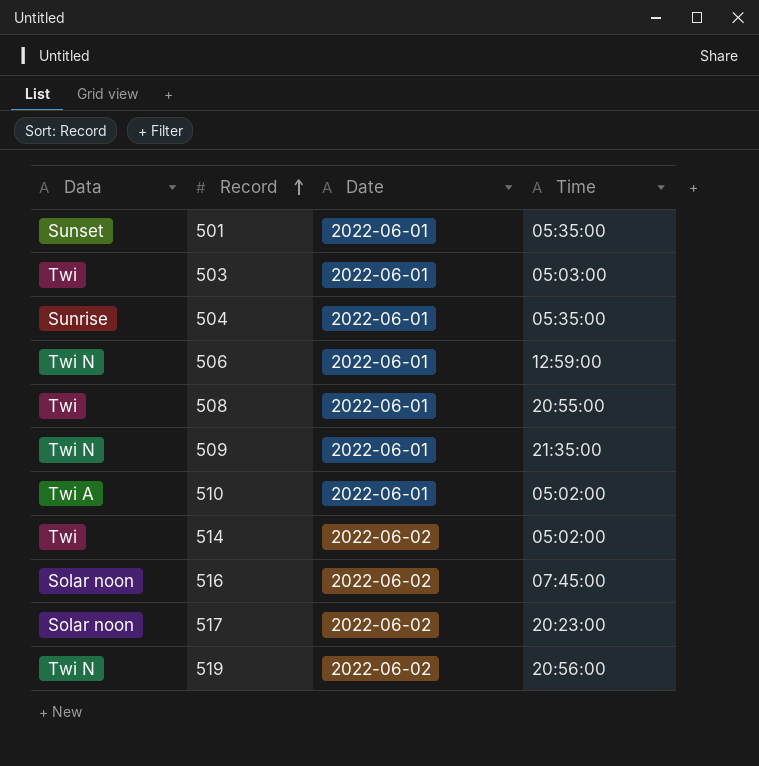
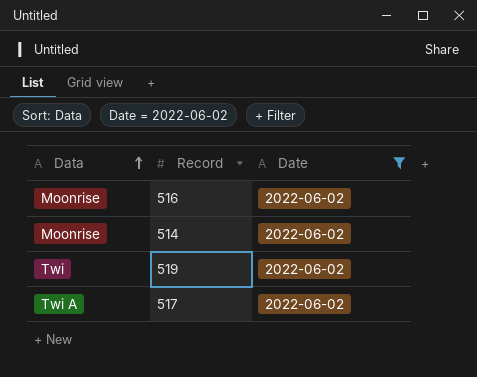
filter: none -> Date = 2022-06-02
row order: Record ascending -> Data ascending
column Time | position: 4 -> none
516 | Data: Solar noon -> Moonrise
514 | Data: Twi -> Moonrise
519 | Data: Twi N -> Twi
517 | Data: Solar noon -> Twi A

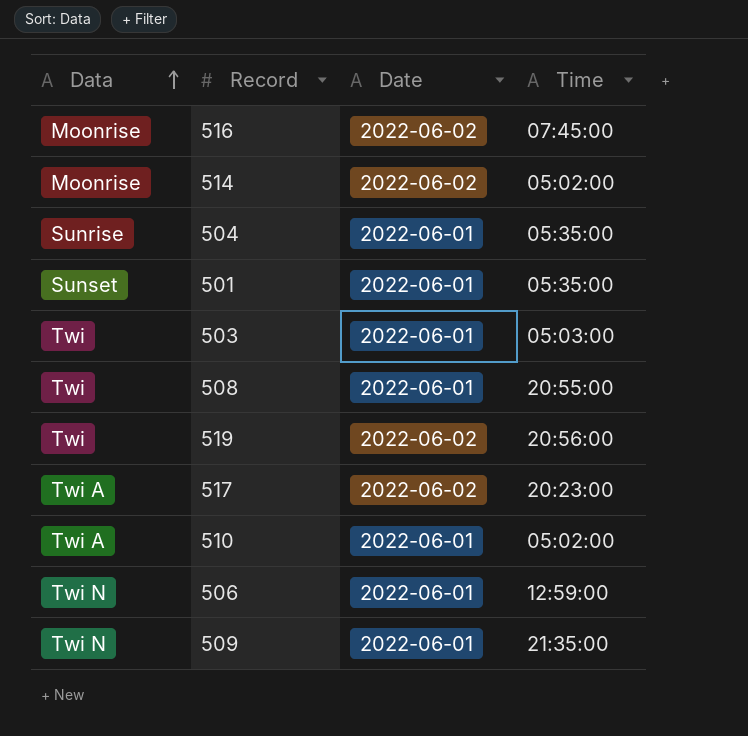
filter: Date = 2022-06-02 -> none
column Time | position: none -> 4

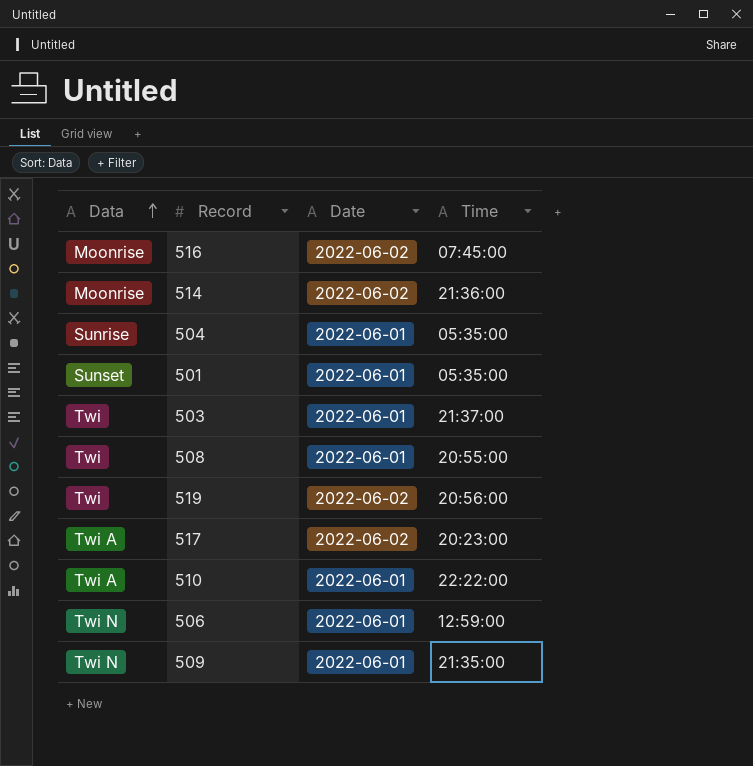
514 | Time: 05:02:00 -> 21:36:00
503 | Time: 05:03:00 -> 21:37:00
510 | Time: 05:02:00 -> 22:22:00

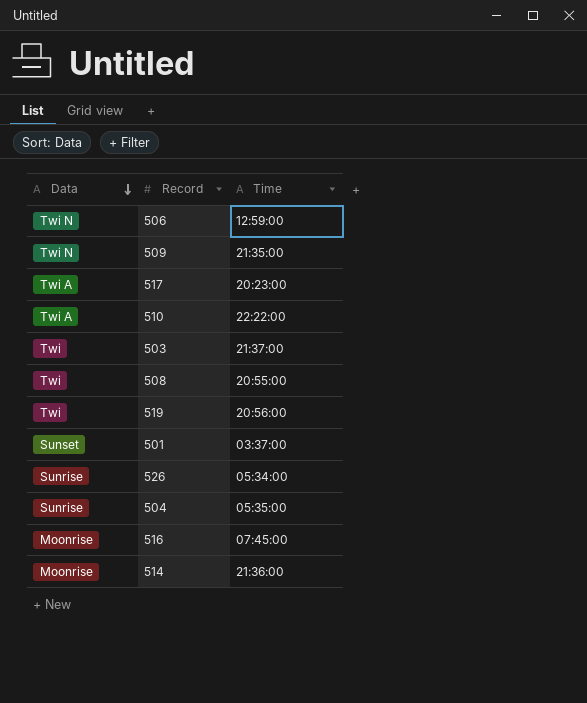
row order: Data ascending -> Data descending
column Date | position: 3 -> none
501 | Time: 05:35:00 -> 03:37:00
row 526: none -> Sunrise | 05:34:00

